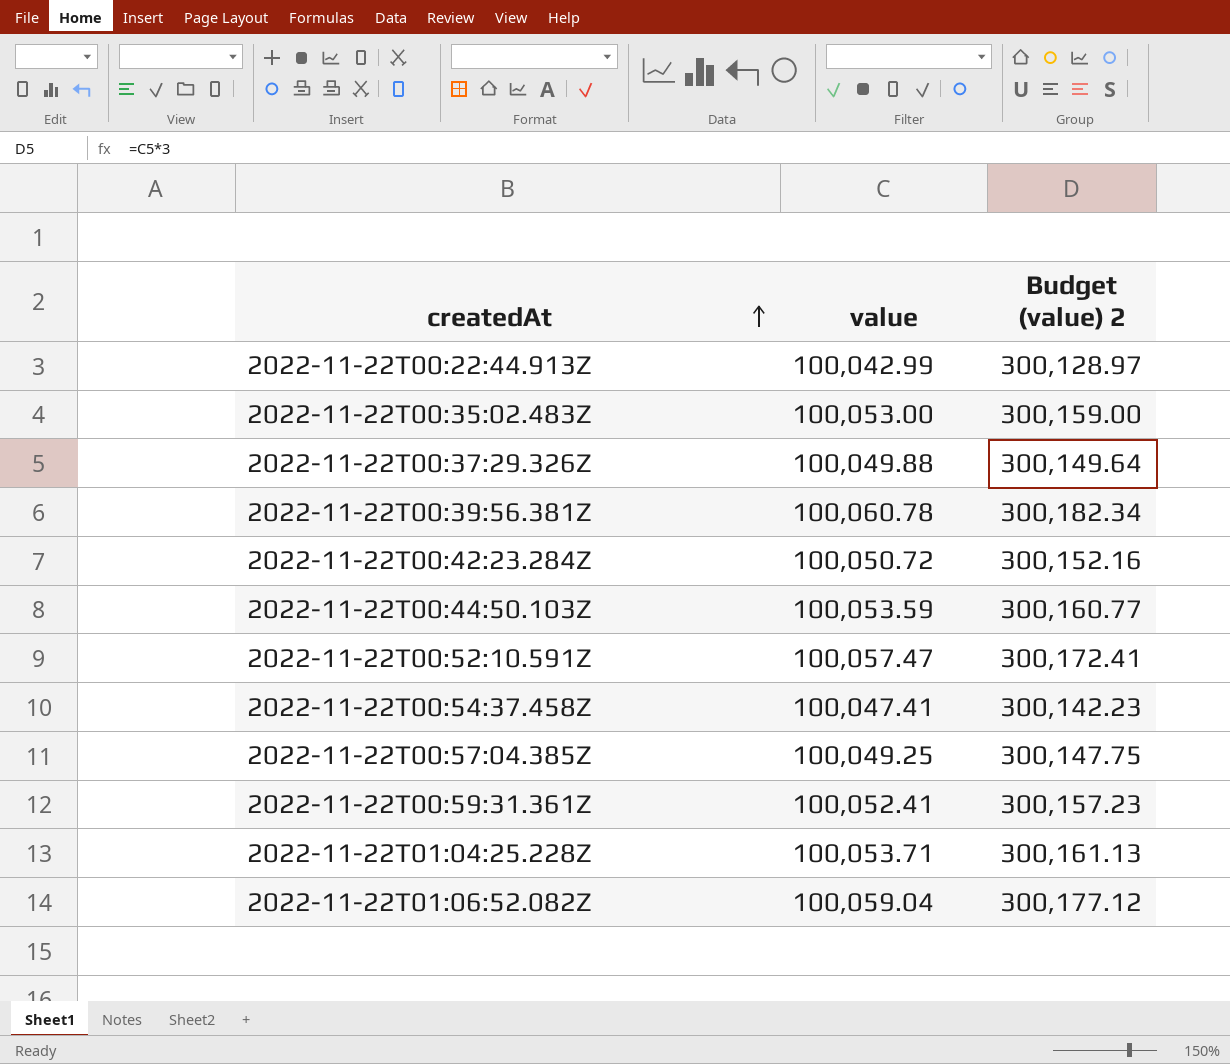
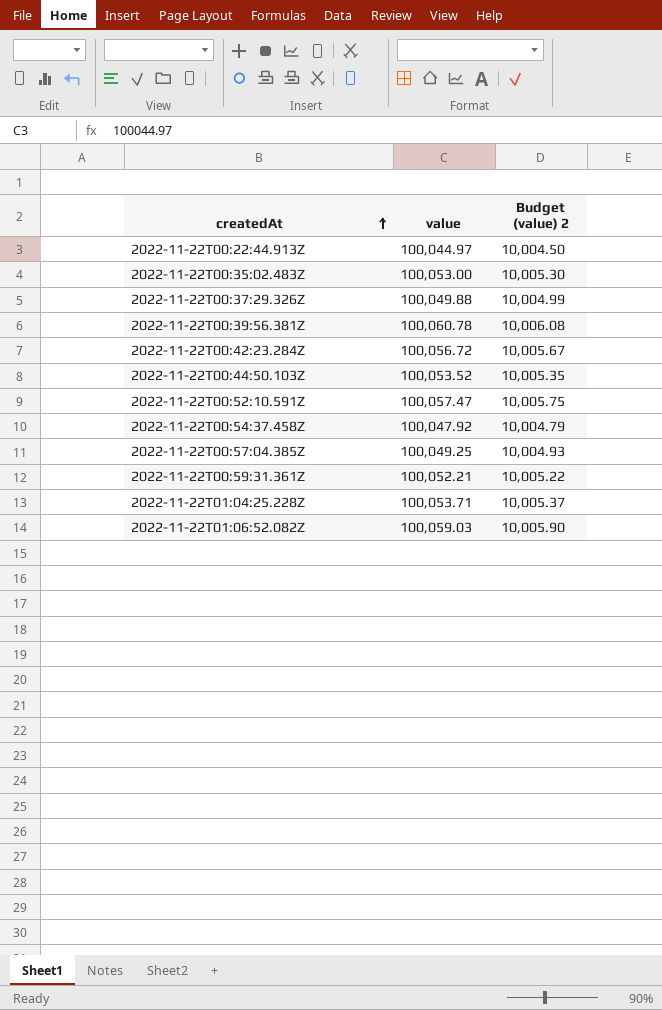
column Budget (value) 2 | formula: [value] * 3 -> [value] * 0.1
2022-11-22T00:22:44.913Z | value: 100,042.99 -> 100,044.97
2022-11-22T00:42:23.284Z | value: 100,050.72 -> 100,056.72
2022-11-22T00:44:50.103Z | value: 100,053.59 -> 100,053.52
2022-11-22T00:54:37.458Z | value: 100,047.41 -> 100,047.92
2022-11-22T00:59:31.361Z | value: 100,052.41 -> 100,052.21
2022-11-22T01:06:52.082Z | value: 100,059.04 -> 100,059.03

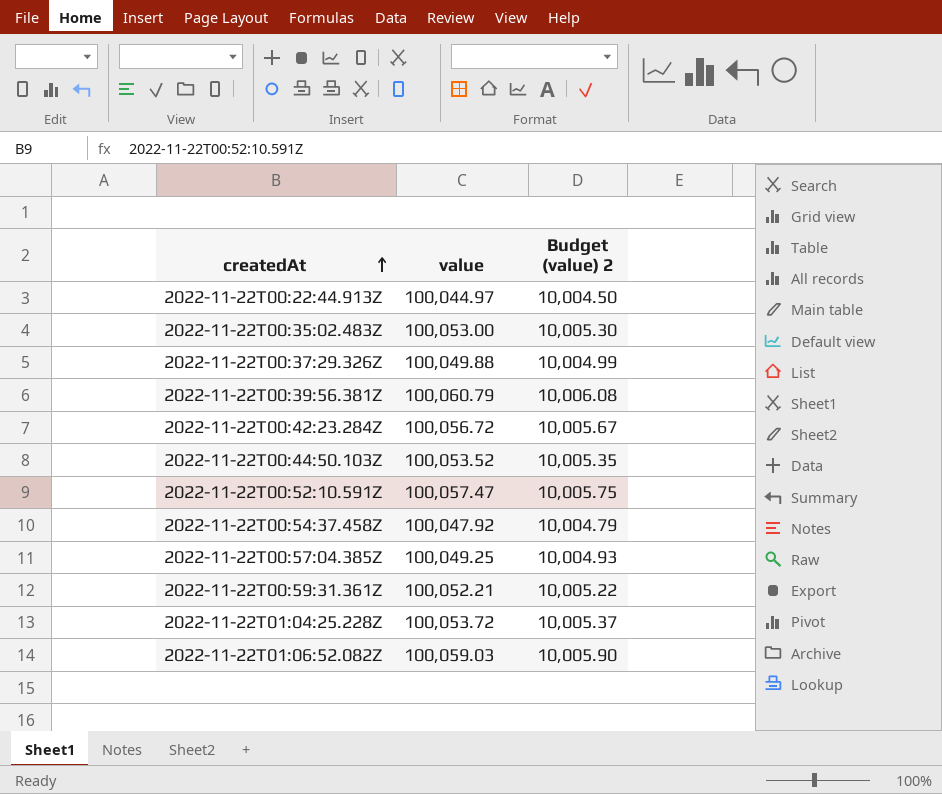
2022-11-22T00:39:56.381Z | value: 100,060.78 -> 100,060.79
2022-11-22T01:04:25.228Z | value: 100,053.71 -> 100,053.72

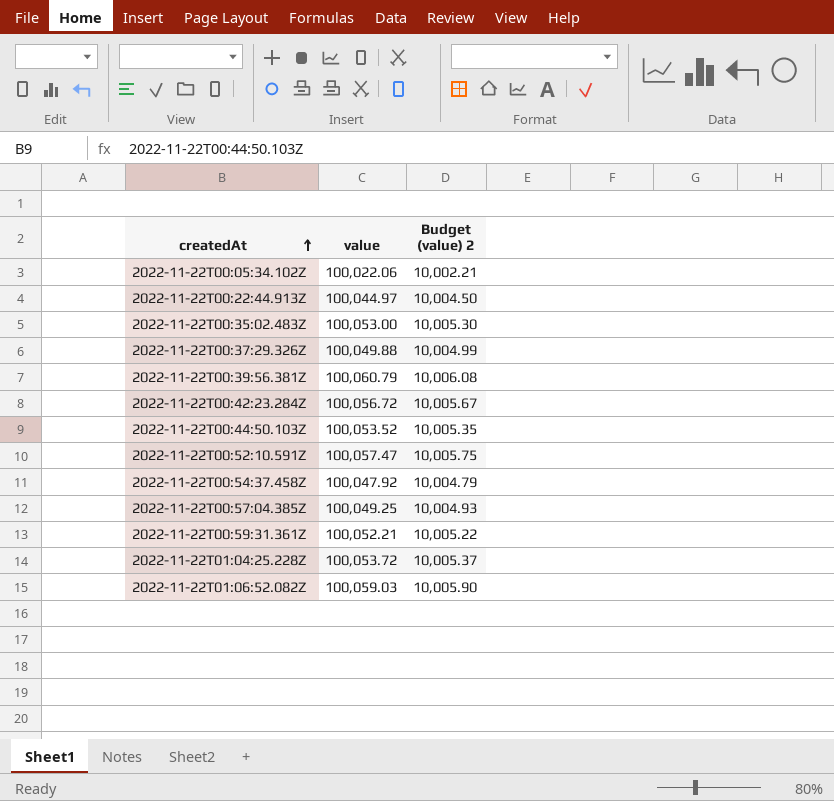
row 2022-11-22T00:05:34.102Z: none -> 100,022.06 | 10,002.21

